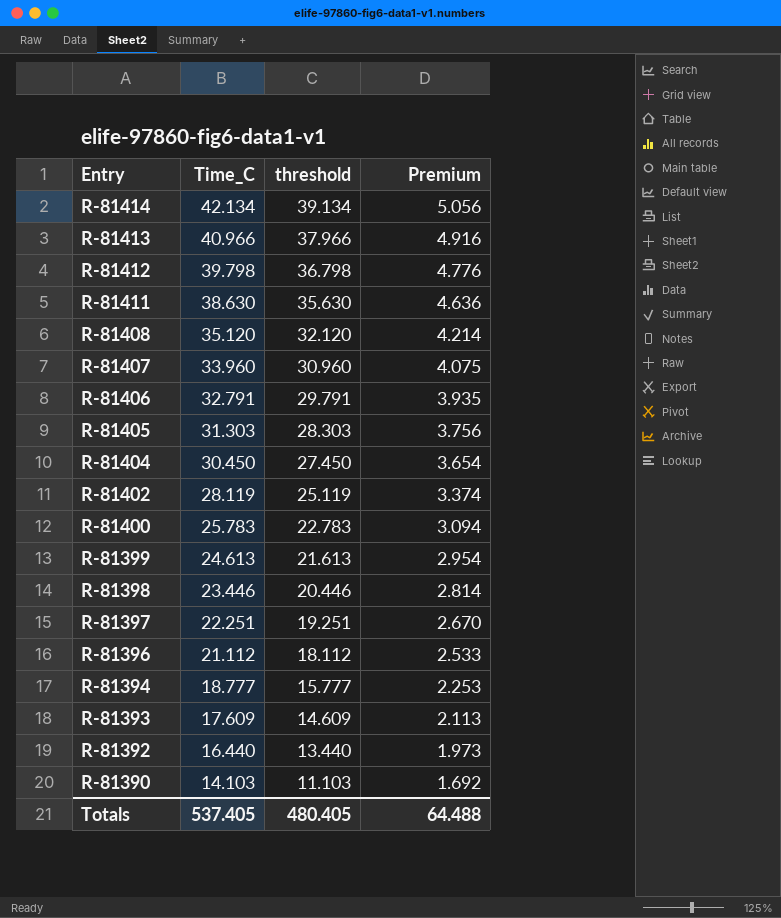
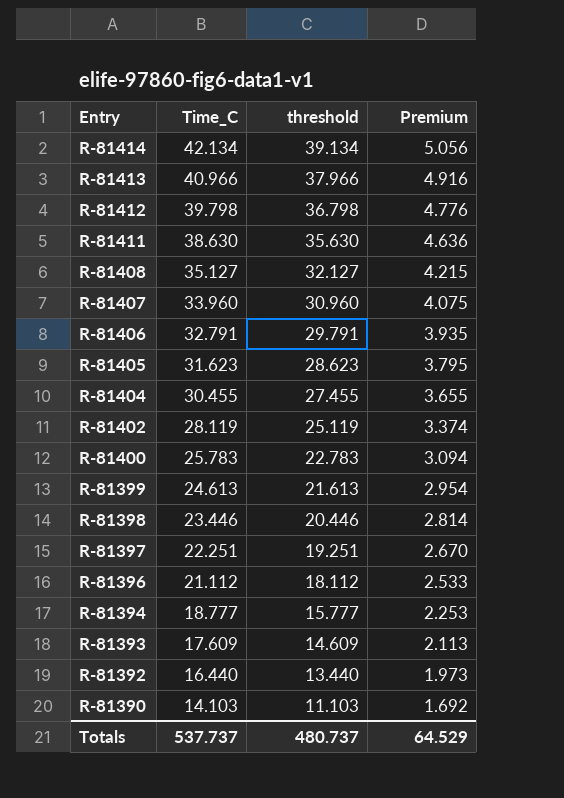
R-81408 | Time_C: 35.120 -> 35.127
R-81408 | threshold: 32.120 -> 32.127
R-81408 | Premium: 4.214 -> 4.215
R-81405 | Time_C: 31.303 -> 31.623
R-81405 | threshold: 28.303 -> 28.623
R-81405 | Premium: 3.756 -> 3.795
R-81404 | Time_C: 30.450 -> 30.455
R-81404 | threshold: 27.450 -> 27.455
R-81404 | Premium: 3.654 -> 3.655
Totals | Time_C: 537.405 -> 537.737
Totals | threshold: 480.405 -> 480.737
Totals | Premium: 64.488 -> 64.529

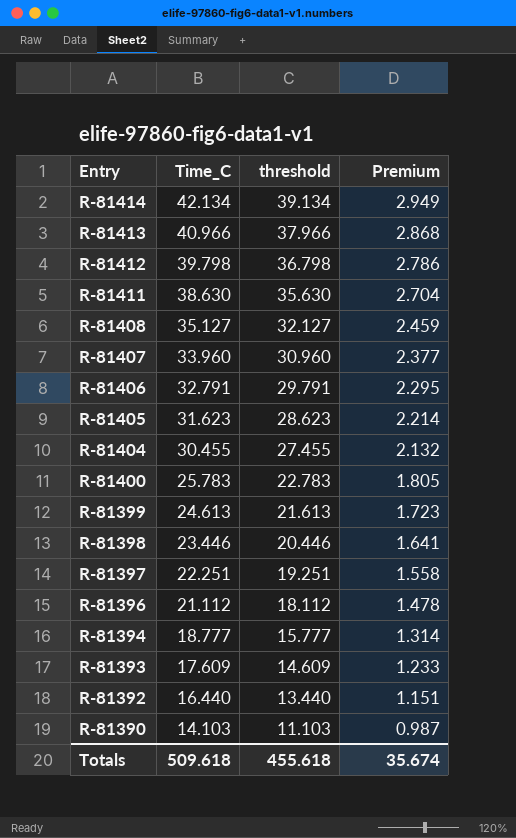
column Premium | formula: [Time_C] * 0.12 -> [Time_C] * 0.07
row R-81402: 28.119 | 25.119 | 3.374 -> none
Totals | Time_C: 537.737 -> 509.618
Totals | threshold: 480.737 -> 455.618
Totals | Premium: 64.529 -> 35.674

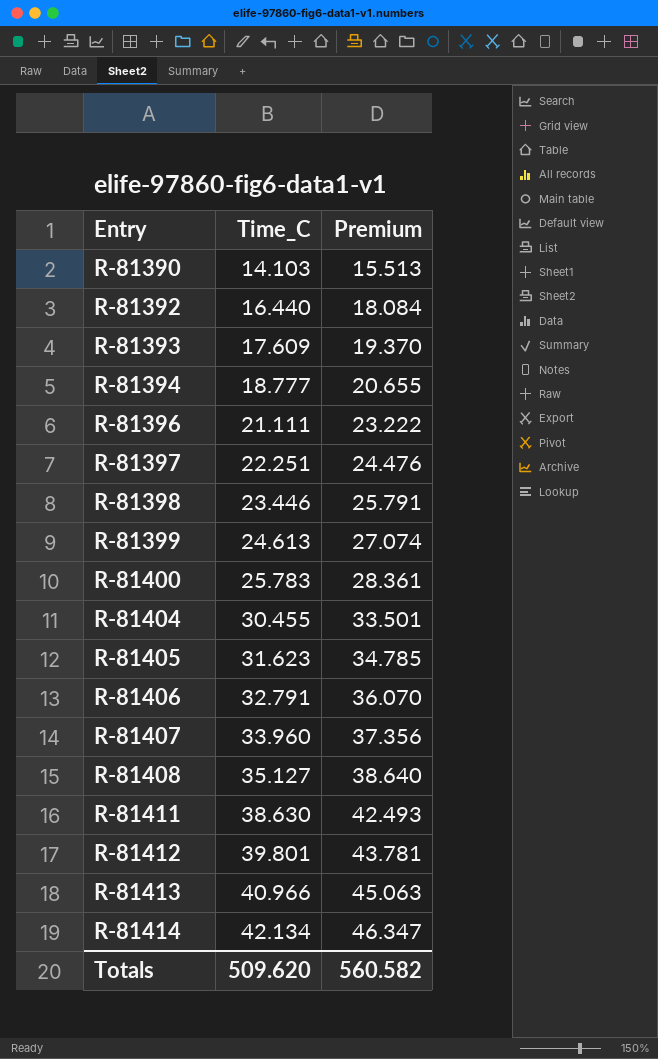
row order: Entry descending -> Entry ascending
column threshold | formula: [Time_C] - 3 -> none
column Premium | formula: [Time_C] * 0.07 -> [Time_C] * 1.1
R-81396 | Time_C: 21.112 -> 21.111
R-81412 | Time_C: 39.798 -> 39.801
Totals | Time_C: 509.618 -> 509.620
Totals | Premium: 35.674 -> 560.582

